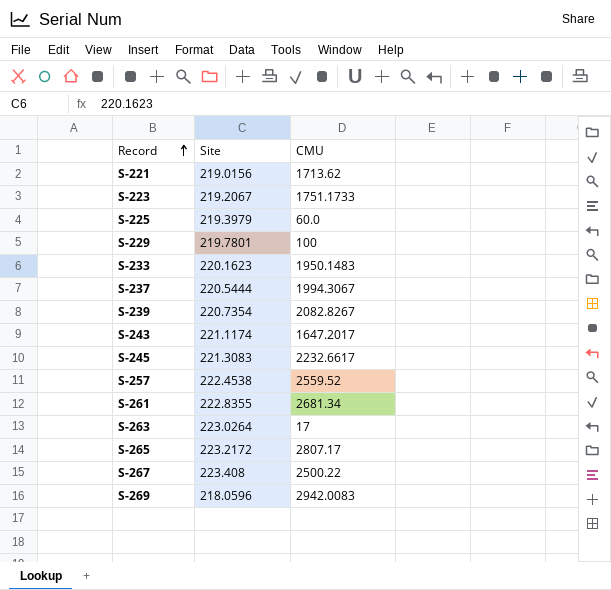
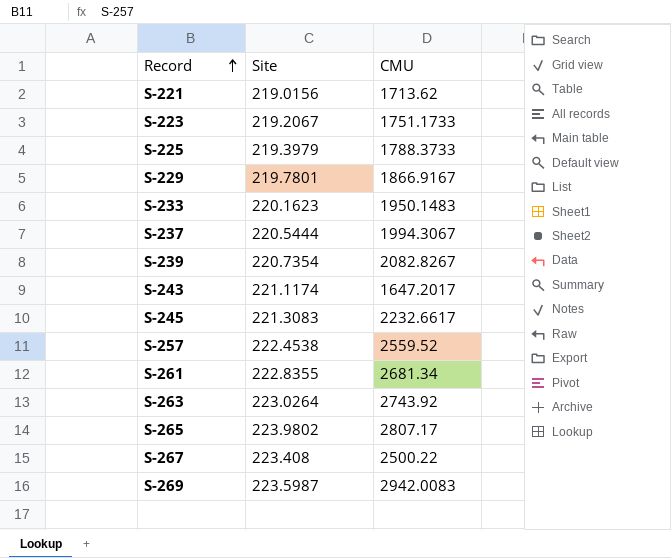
S-225 | CMU: 60.0 -> 1788.3733
S-229 | CMU: 100 -> 1866.9167
S-263 | CMU: 17 -> 2743.92
S-265 | Site: 223.2172 -> 223.9802
S-269 | Site: 218.0596 -> 223.5987

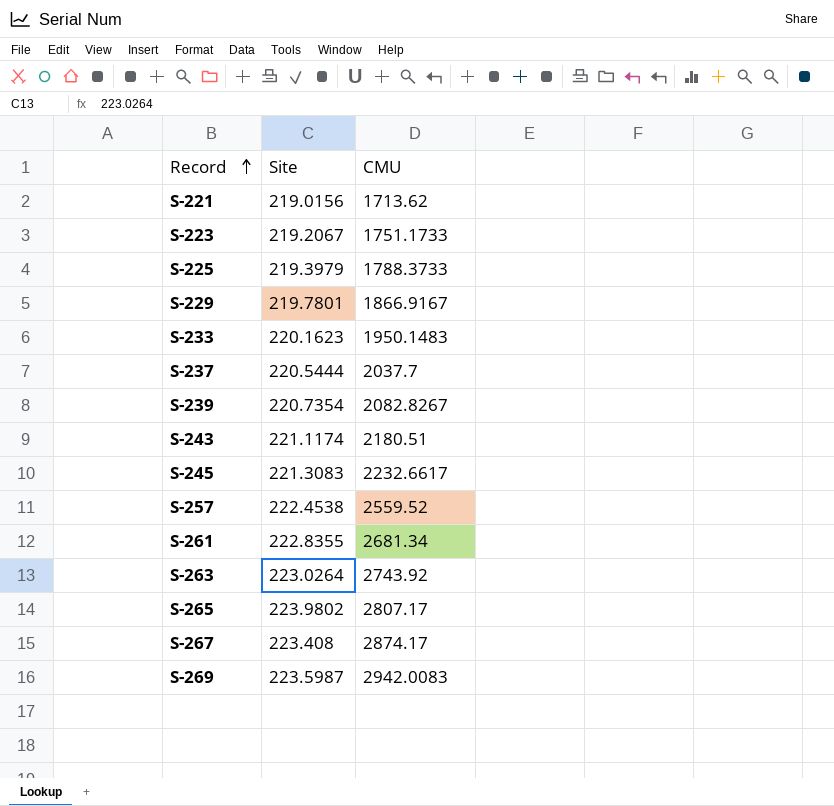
S-237 | CMU: 1994.3067 -> 2037.7
S-243 | CMU: 1647.2017 -> 2180.51
S-267 | CMU: 2500.22 -> 2874.17

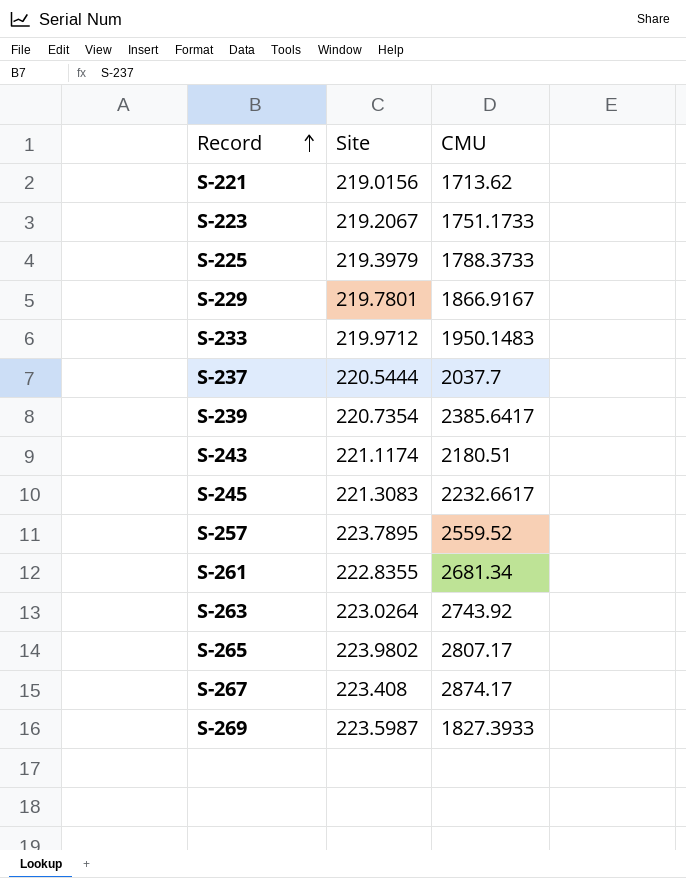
S-233 | Site: 220.1623 -> 219.9712
S-239 | CMU: 2082.8267 -> 2385.6417
S-257 | Site: 222.4538 -> 223.7895
S-269 | CMU: 2942.0083 -> 1827.3933

